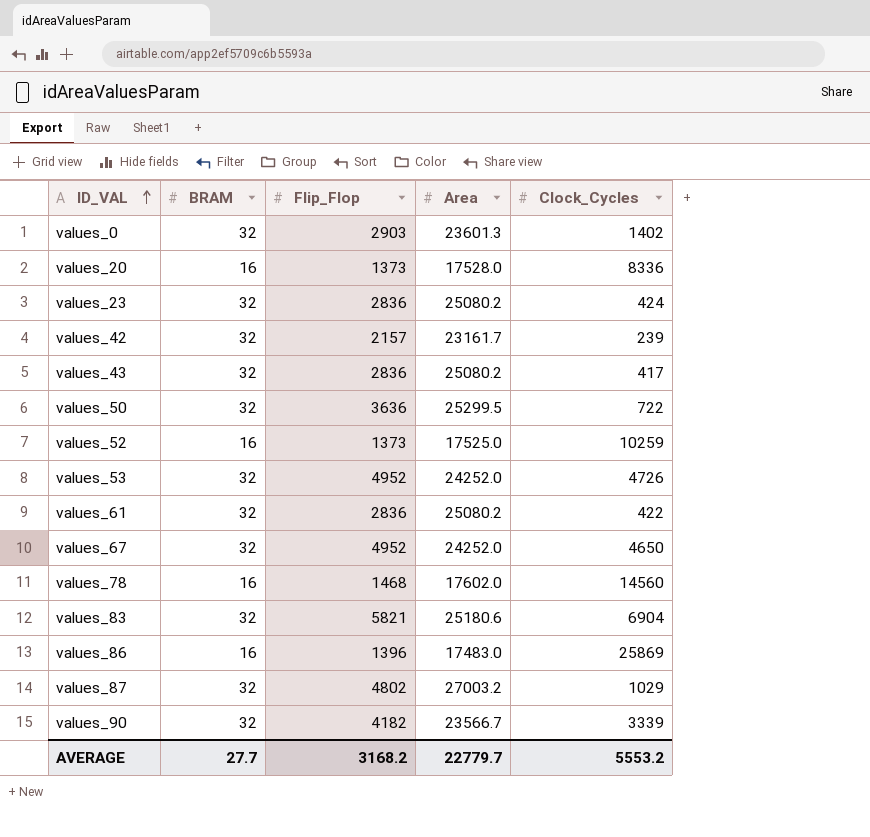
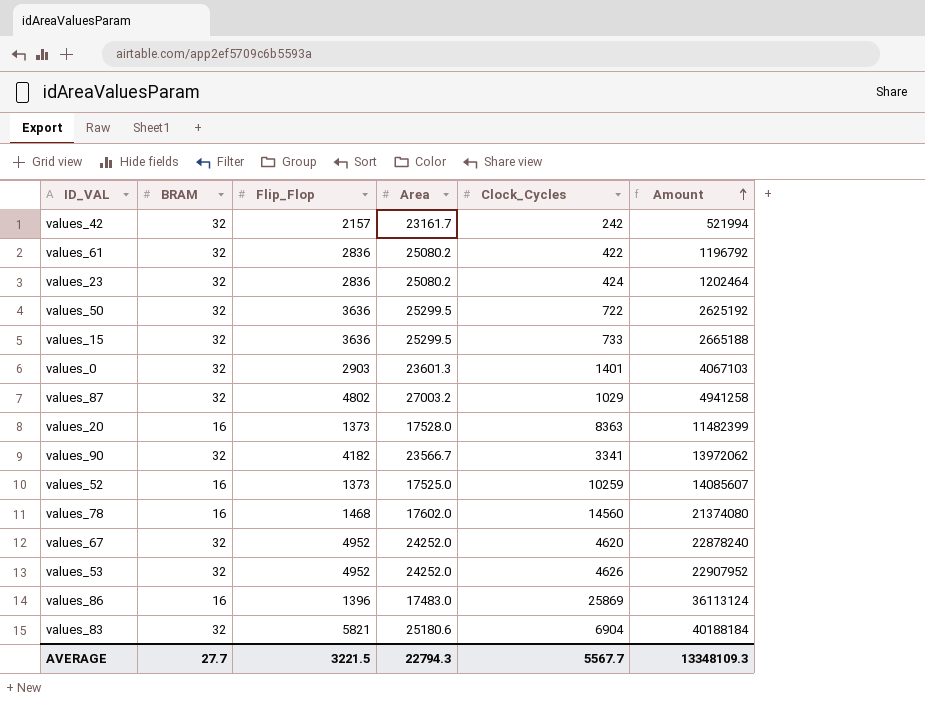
row order: ID_VAL ascending -> Amount ascending
column Amount | formula: none -> [Flip_Flop] * [Clock_Cycles]
row values_43: 32 | 2836 | 25080.2 | 417 -> none
values_42 | Clock_Cycles: 239 -> 242
row values_15: none -> 32 | 3636 | 25299.5 | 733 | 2665188
values_0 | Clock_Cycles: 1402 -> 1401
values_20 | Clock_Cycles: 8336 -> 8363
values_90 | Clock_Cycles: 3339 -> 3341
values_67 | Clock_Cycles: 4650 -> 4620
values_53 | Clock_Cycles: 4726 -> 4626
AVERAGE | Flip_Flop: 3168.2 -> 3221.5
AVERAGE | Area: 22779.7 -> 22794.3
AVERAGE | Clock_Cycles: 5553.2 -> 5567.7

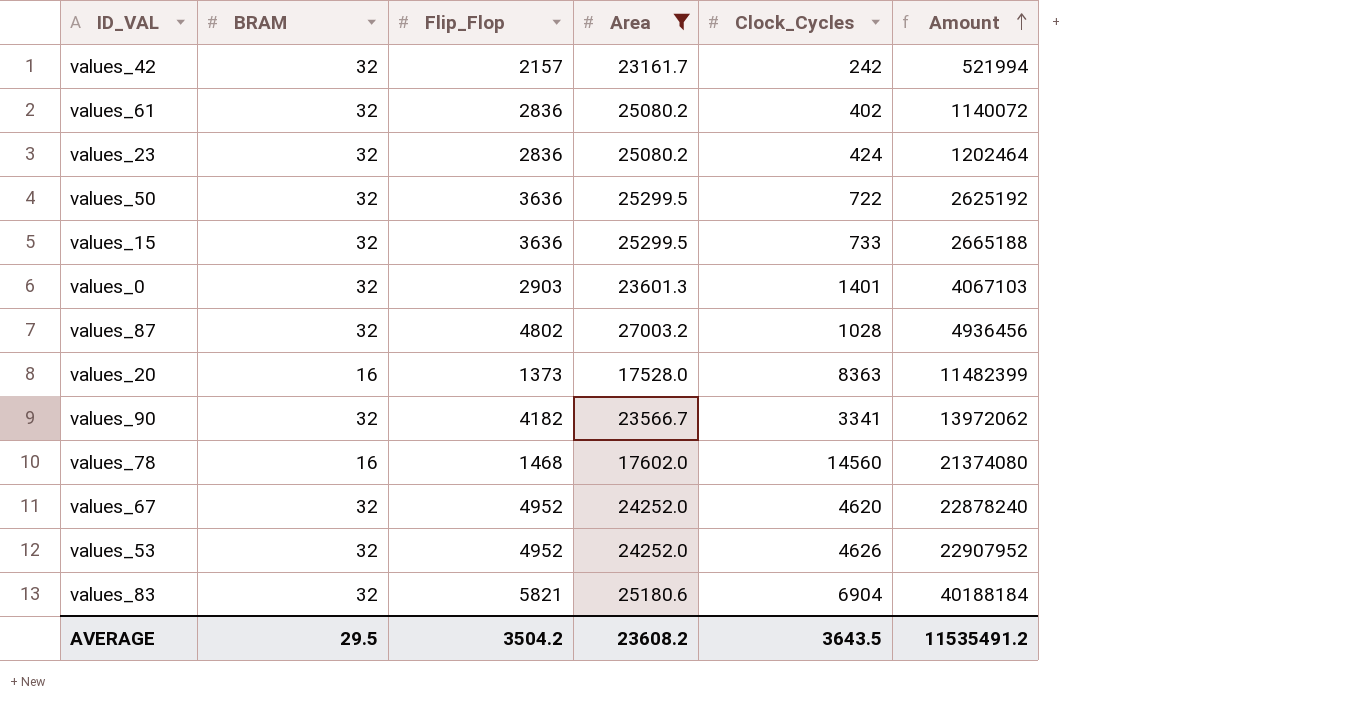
filter: none -> Area >= 17528.0
values_61 | Clock_Cycles: 422 -> 402
values_61 | Amount: 1196792 -> 1140072
values_87 | Clock_Cycles: 1029 -> 1028
values_87 | Amount: 4941258 -> 4936456
AVERAGE | BRAM: 27.7 -> 29.5
AVERAGE | Flip_Flop: 3221.5 -> 3504.2
AVERAGE | Area: 22794.3 -> 23608.2
AVERAGE | Clock_Cycles: 5567.7 -> 3643.5
AVERAGE | Amount: 13348109.3 -> 11535491.2

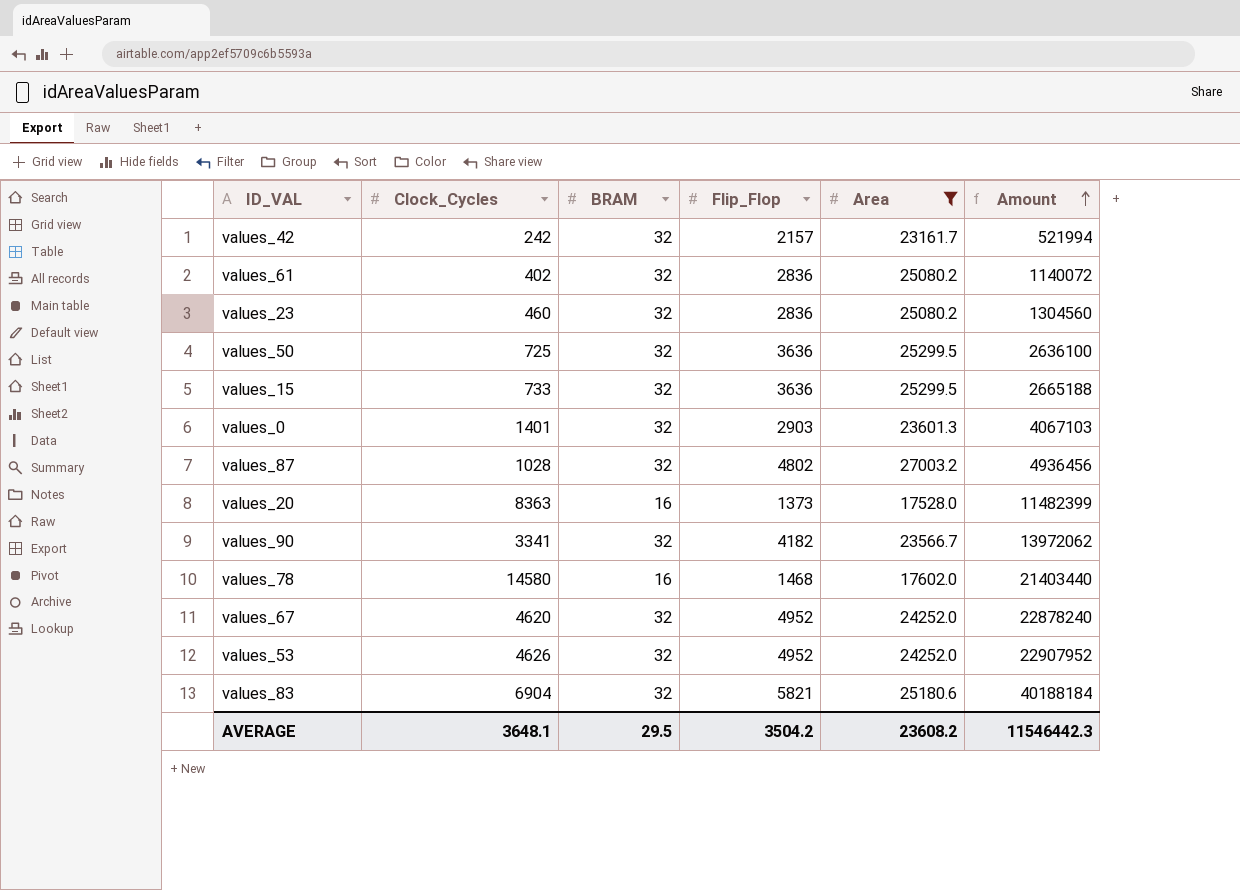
column Clock_Cycles | position: 5 -> 2
values_23 | Clock_Cycles: 424 -> 460
values_23 | Amount: 1202464 -> 1304560
values_50 | Clock_Cycles: 722 -> 725
values_50 | Amount: 2625192 -> 2636100
values_78 | Clock_Cycles: 14560 -> 14580
values_78 | Amount: 21374080 -> 21403440
AVERAGE | Clock_Cycles: 3643.5 -> 3648.1
AVERAGE | Amount: 11535491.2 -> 11546442.3

